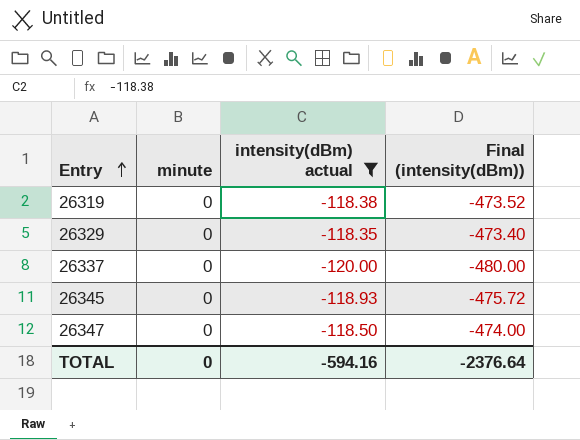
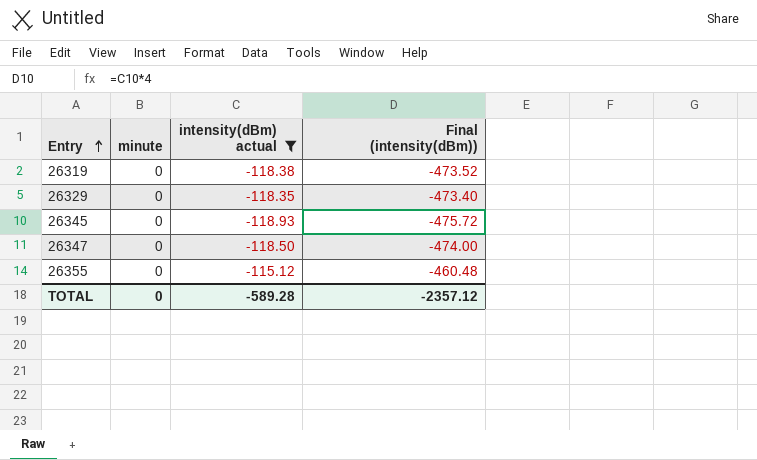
row 26337: 0 | -120.00 | -480.00 -> none
row 26355: none -> 0 | -115.12 | -460.48
TOTAL | intensity(dBm) actual: -594.16 -> -589.28
TOTAL | Final (intensity(dBm)): -2376.64 -> -2357.12

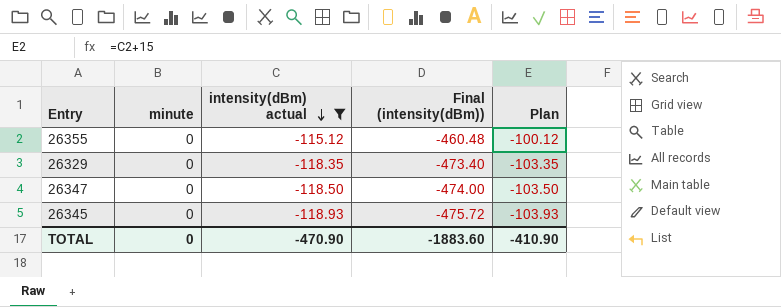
row order: Entry ascending -> intensity(dBm) actual descending
column Plan | formula: none -> [intensity(dBm) actual] + 15
row 26319: 0 | -118.38 | -473.52 -> none
TOTAL | intensity(dBm) actual: -589.28 -> -470.90
TOTAL | Final (intensity(dBm)): -2357.12 -> -1883.60

